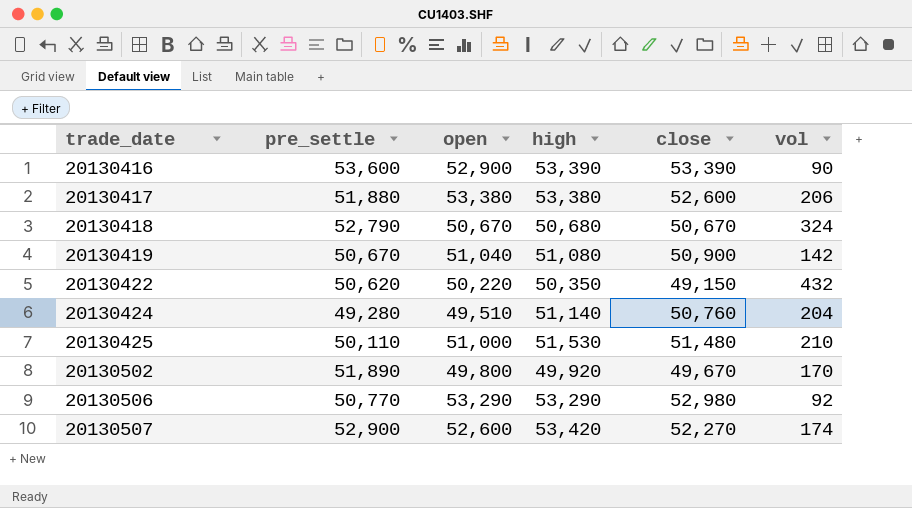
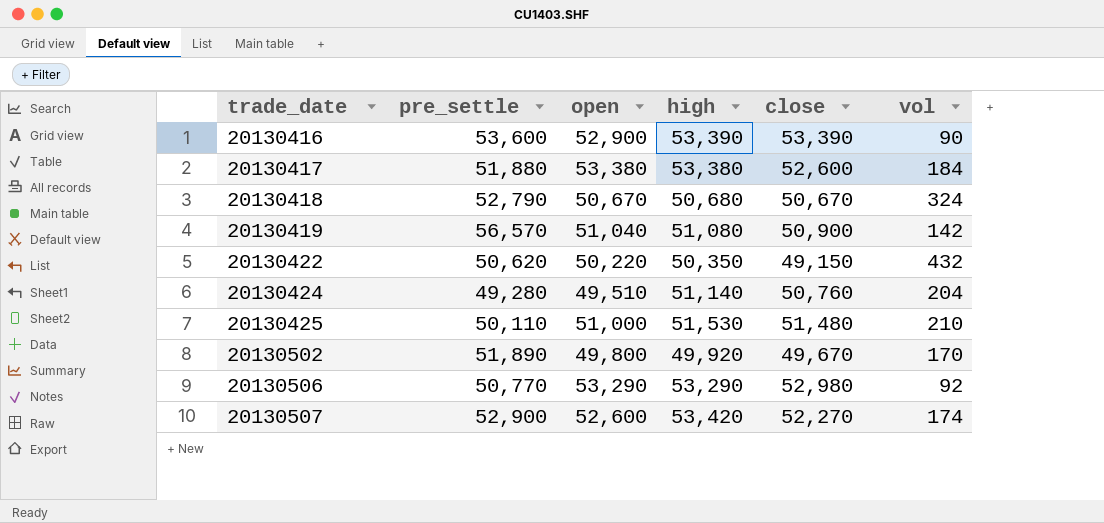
20130417 | vol: 206 -> 184
20130419 | pre_settle: 50,670 -> 56,570

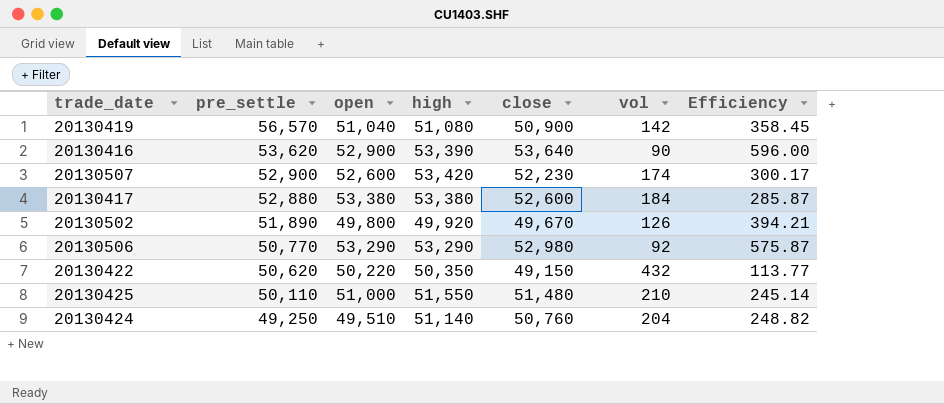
row order: trade_date ascending -> pre_settle descending
column Efficiency | formula: none -> [close] / [vol]
row 20130418: 52,790 | 50,670 | 50,680 | 50,670 | 324 -> none
20130416 | pre_settle: 53,600 -> 53,620
20130416 | close: 53,390 -> 53,640
20130507 | close: 52,270 -> 52,230
20130417 | pre_settle: 51,880 -> 52,880
20130502 | vol: 170 -> 126
20130425 | high: 51,530 -> 51,550
20130424 | pre_settle: 49,280 -> 49,250

